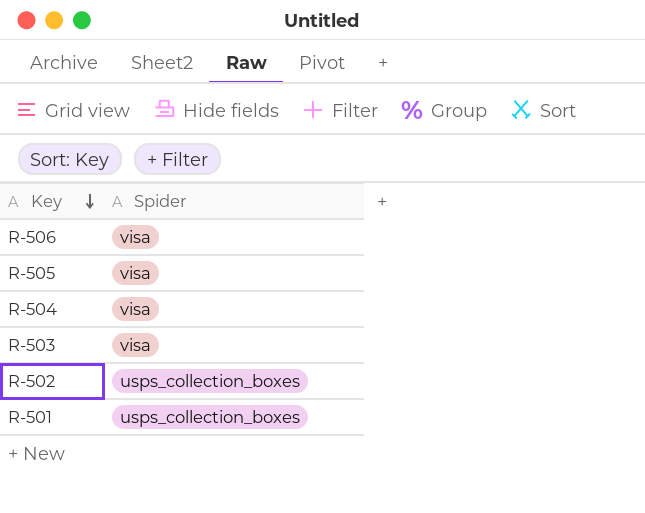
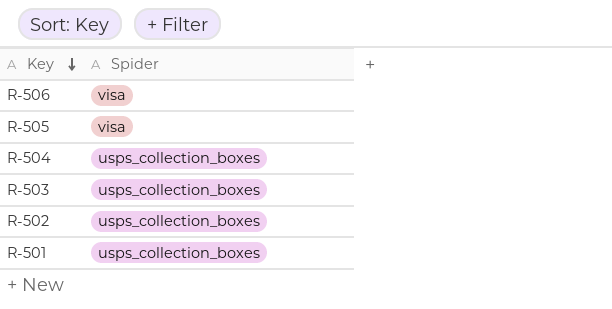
R-504 | Spider: visa -> usps_collection_boxes
R-503 | Spider: visa -> usps_collection_boxes

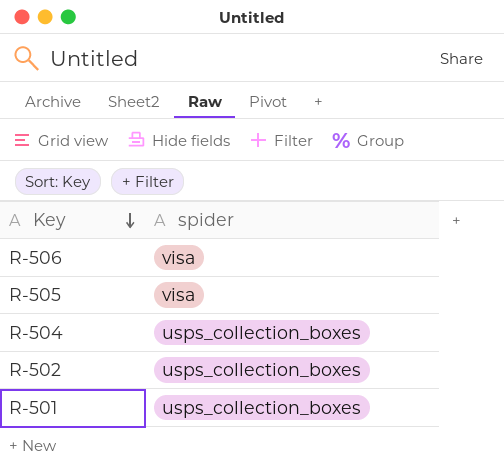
column name: Spider -> spider
row R-503: usps_collection_boxes -> none

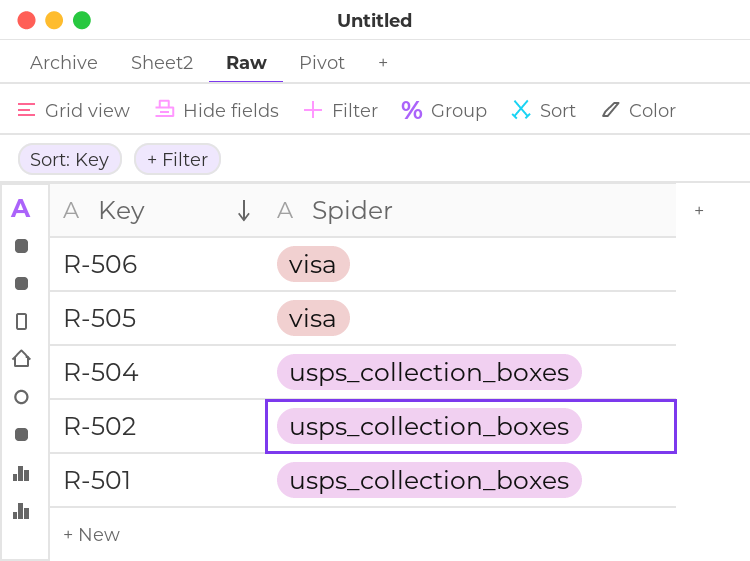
column name: spider -> Spider

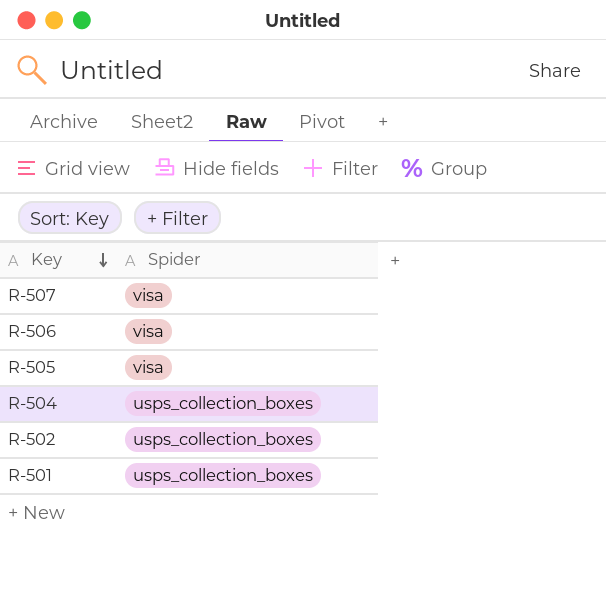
row R-507: none -> visa

